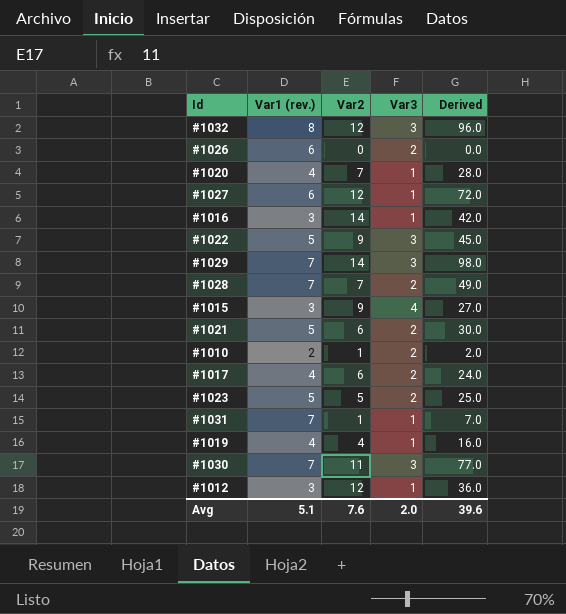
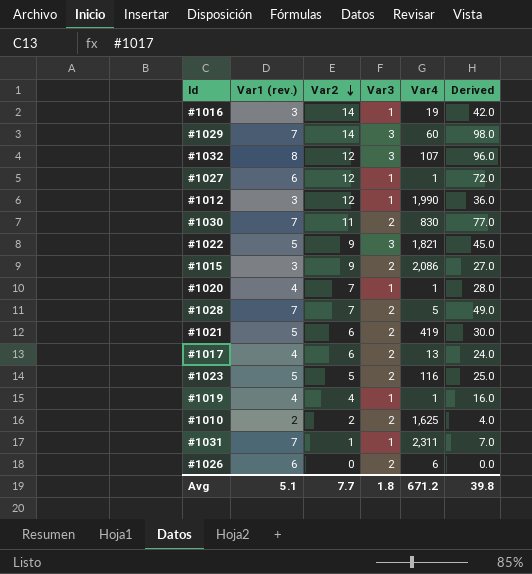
row order: none -> Var2 descending
column Var4 | position: none -> 5
#1030 | Var3: 3 -> 2
#1015 | Var3: 4 -> 2
#1010 | Var2: 1 -> 2
#1010 | Derived: 2.0 -> 4.0
Avg | Var2: 7.6 -> 7.7
Avg | Var3: 2.0 -> 1.8
Avg | Derived: 39.6 -> 39.8

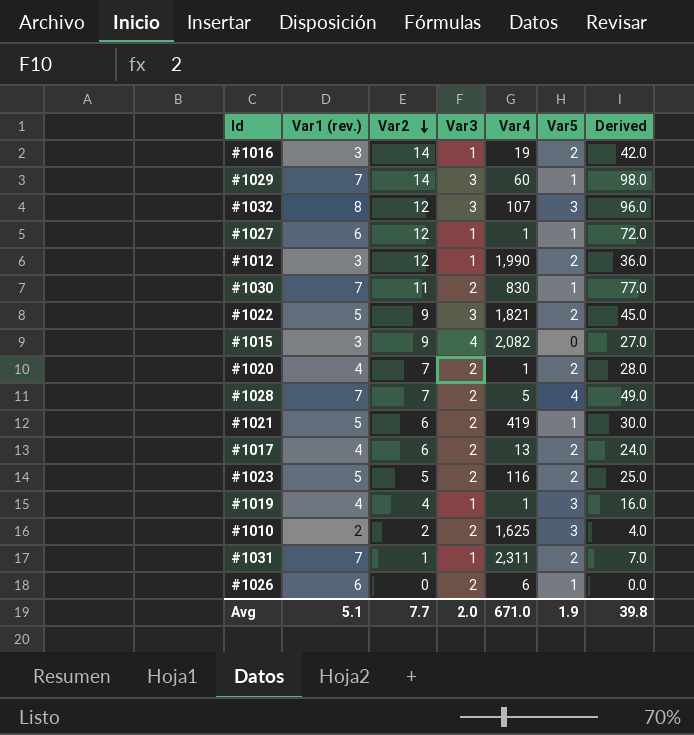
column Var5 | position: none -> 6
#1015 | Var3: 2 -> 4
#1015 | Var4: 2,086 -> 2,082
#1020 | Var3: 1 -> 2
Avg | Var3: 1.8 -> 2.0
Avg | Var4: 671.2 -> 671.0

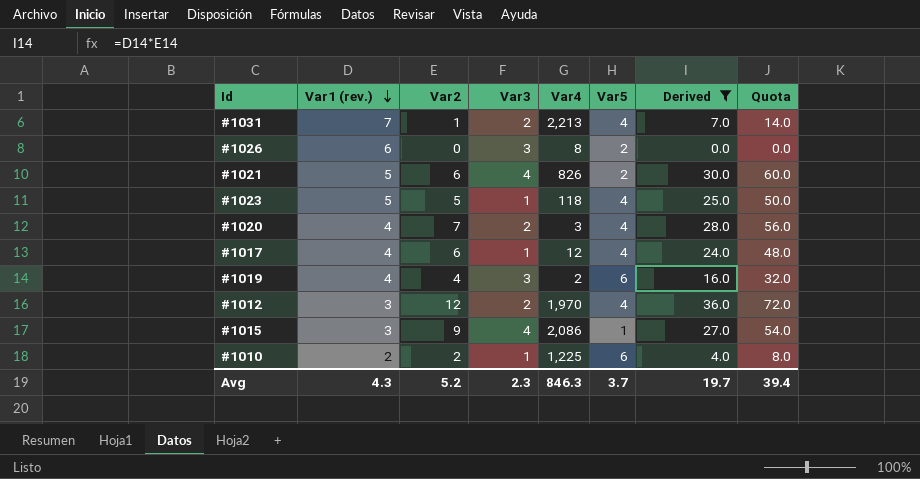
filter: none -> Derived <= 36.0
row order: Var2 descending -> Var1 (rev.) descending
column Quota | formula: none -> [Derived] * 2
#1031 | Var3: 1 -> 2
#1031 | Var4: 2,311 -> 2,213
#1031 | Var5: 2 -> 4
#1026 | Var3: 2 -> 3
#1026 | Var4: 6 -> 8
#1026 | Var5: 1 -> 2
#1021 | Var3: 2 -> 4
#1021 | Var4: 419 -> 826
#1021 | Var5: 1 -> 2
#1023 | Var3: 2 -> 1
#1023 | Var4: 116 -> 118
#1023 | Var5: 2 -> 4
#1020 | Var4: 1 -> 3
#1020 | Var5: 2 -> 4
#1017 | Var3: 2 -> 1
#1017 | Var4: 13 -> 12
#1017 | Var5: 2 -> 4
#1019 | Var3: 1 -> 3
#1019 | Var4: 1 -> 2
#1019 | Var5: 3 -> 6
#1012 | Var3: 1 -> 2
#1012 | Var4: 1,990 -> 1,970
#1012 | Var5: 2 -> 4
#1015 | Var4: 2,082 -> 2,086
#1015 | Var5: 0 -> 1
#1010 | Var3: 2 -> 1
#1010 | Var4: 1,625 -> 1,225
#1010 | Var5: 3 -> 6
Avg | Var1 (rev.): 5.1 -> 4.3
Avg | Var2: 7.7 -> 5.2
Avg | Var3: 2.0 -> 2.3
Avg | Var4: 671.0 -> 846.3
Avg | Var5: 1.9 -> 3.7
Avg | Derived: 39.8 -> 19.7

